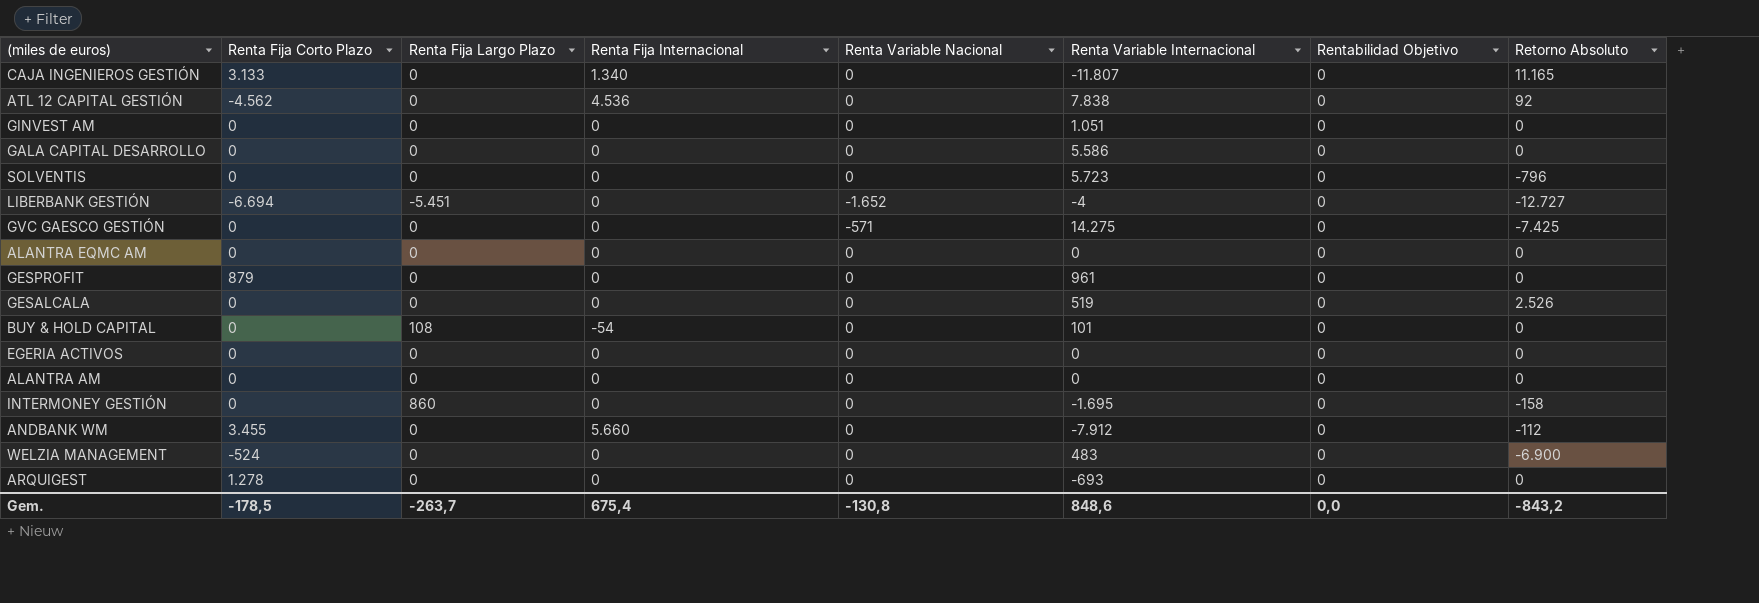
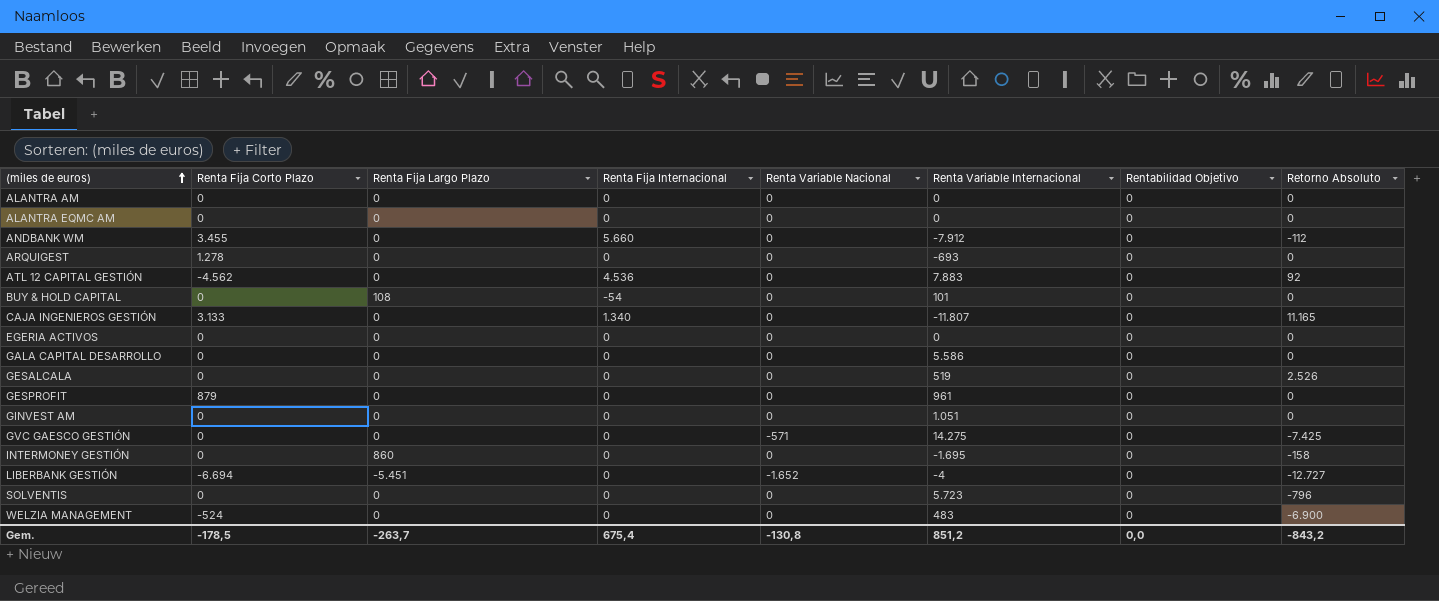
row order: none -> (miles de euros) ascending
ATL 12 CAPITAL GESTIÓN | Renta Variable Internacional: 7.838 -> 7.883
Gem. | Renta Variable Internacional: 848,6 -> 851,2

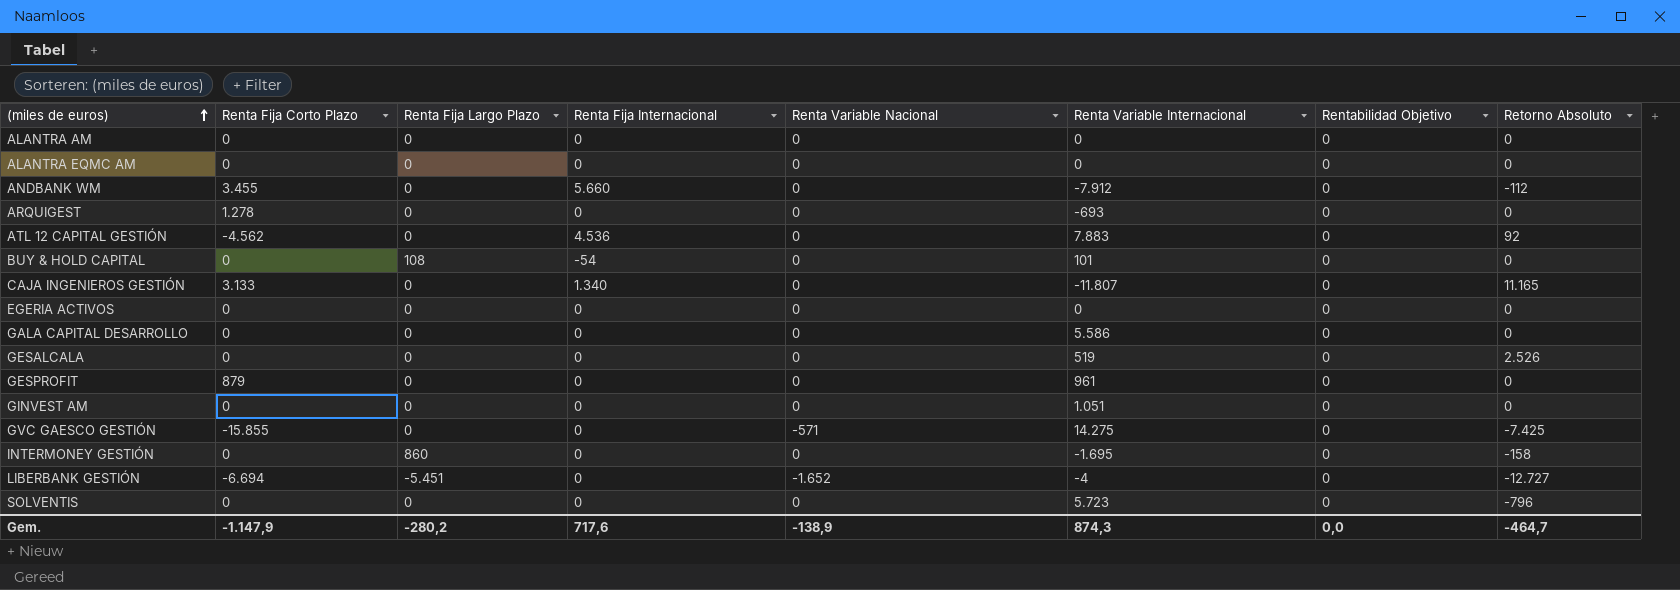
row WELZIA MANAGEMENT: -524 | 0 | 0 | 0 | 483 | 0 | -6.900 -> none
GVC GAESCO GESTIÓN | Renta Fija Corto Plazo: 0 -> -15.855
Gem. | Renta Fija Corto Plazo: -178,5 -> -1.147,9
Gem. | Renta Fija Largo Plazo: -263,7 -> -280,2
Gem. | Renta Fija Internacional: 675,4 -> 717,6
Gem. | Renta Variable Nacional: -130,8 -> -138,9
Gem. | Renta Variable Internacional: 851,2 -> 874,3
Gem. | Retorno Absoluto: -843,2 -> -464,7

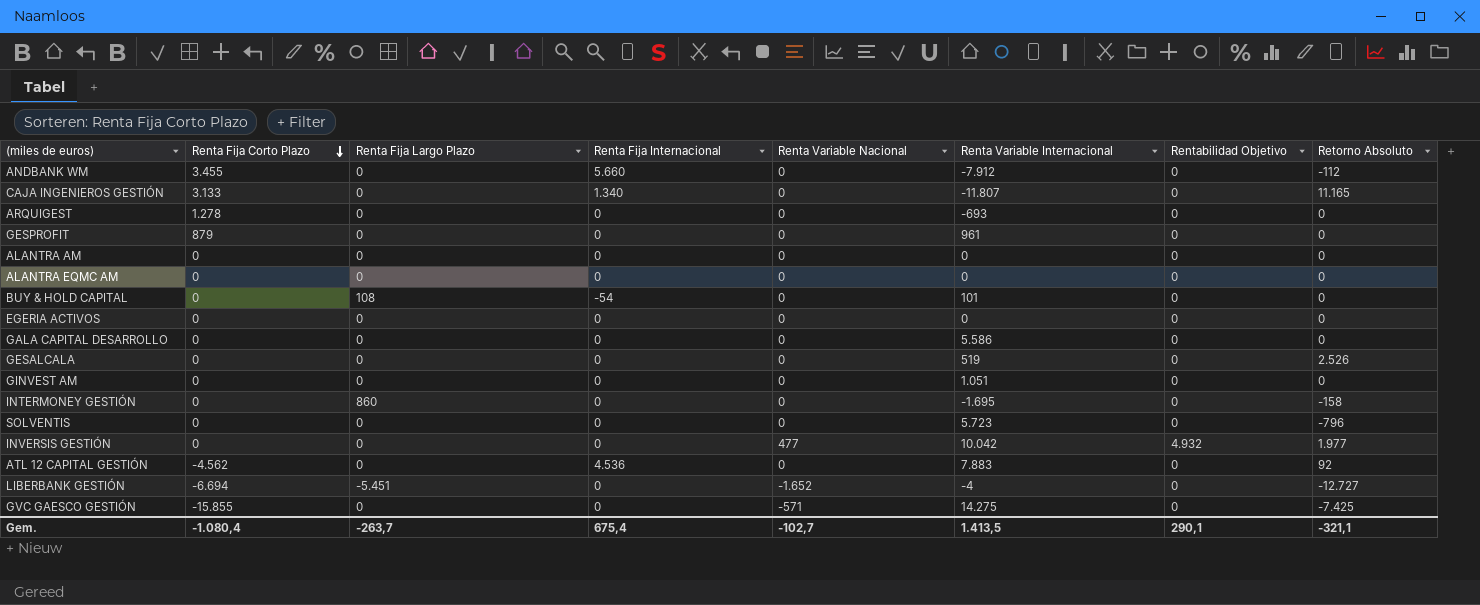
row order: (miles de euros) ascending -> Renta Fija Corto Plazo descending
row INVERSIS GESTIÓN: none -> 0 | 0 | 0 | 477 | 10.042 | 4.932 | 1.977
Gem. | Renta Fija Corto Plazo: -1.147,9 -> -1.080,4
Gem. | Renta Fija Largo Plazo: -280,2 -> -263,7
Gem. | Renta Fija Internacional: 717,6 -> 675,4
Gem. | Renta Variable Nacional: -138,9 -> -102,7
Gem. | Renta Variable Internacional: 874,3 -> 1.413,5
Gem. | Rentabilidad Objetivo: 0,0 -> 290,1
Gem. | Retorno Absoluto: -464,7 -> -321,1

